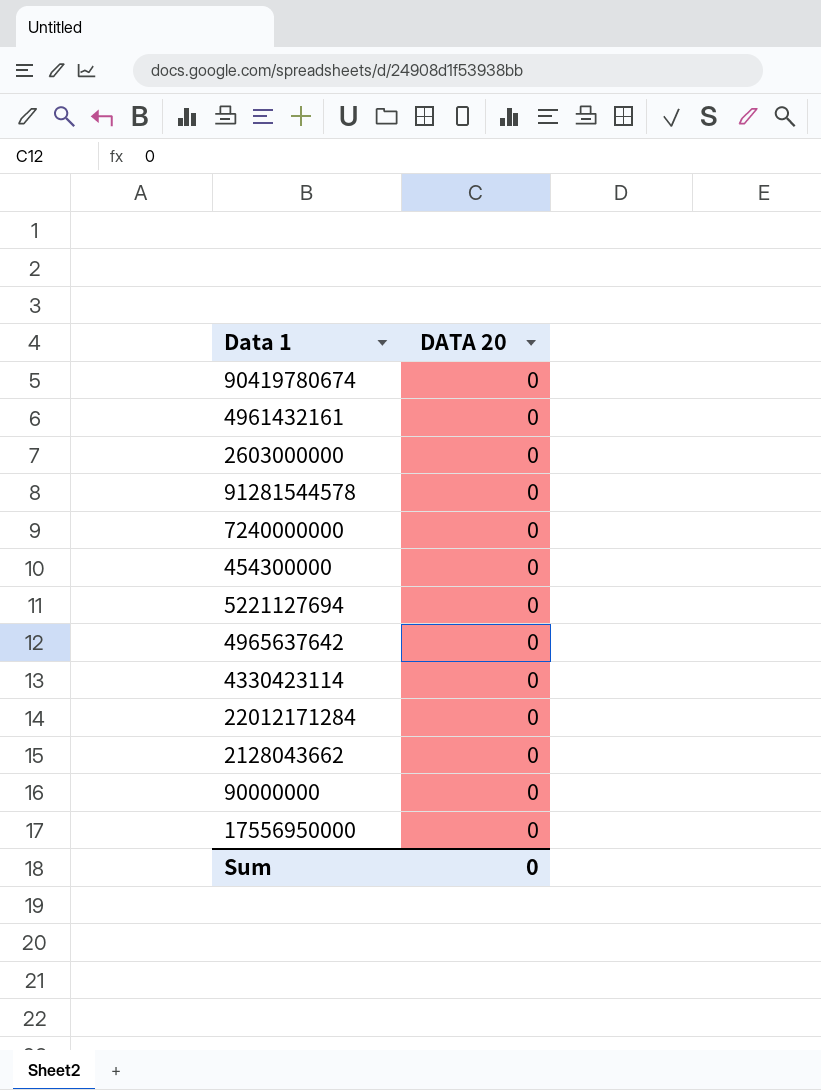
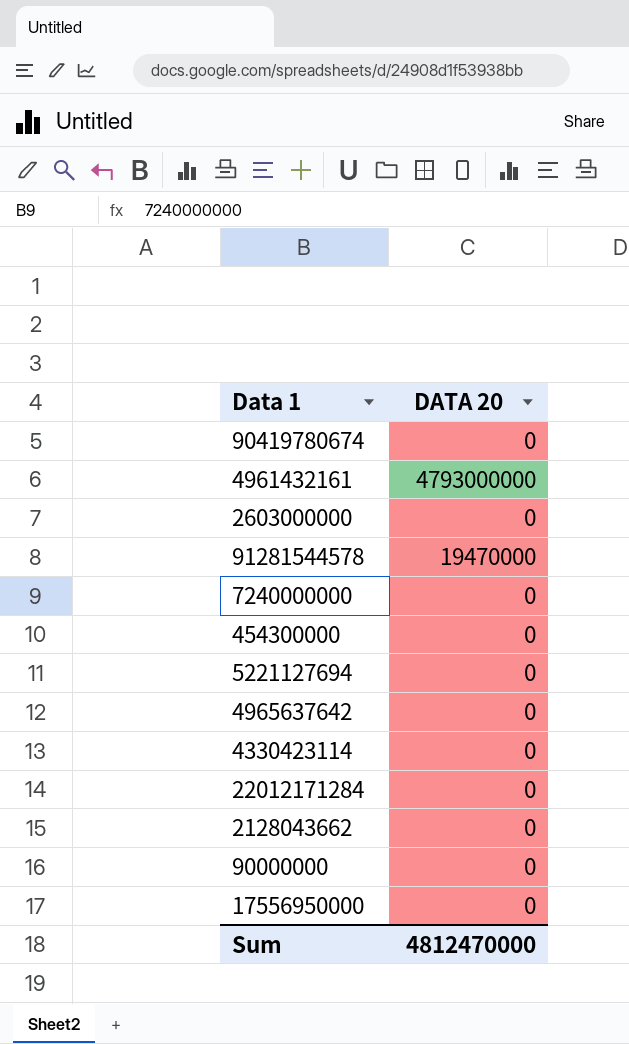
4961432161 | DATA 20: 0 -> 4793000000
91281544578 | DATA 20: 0 -> 19470000
Sum | DATA 20: 0 -> 4812470000

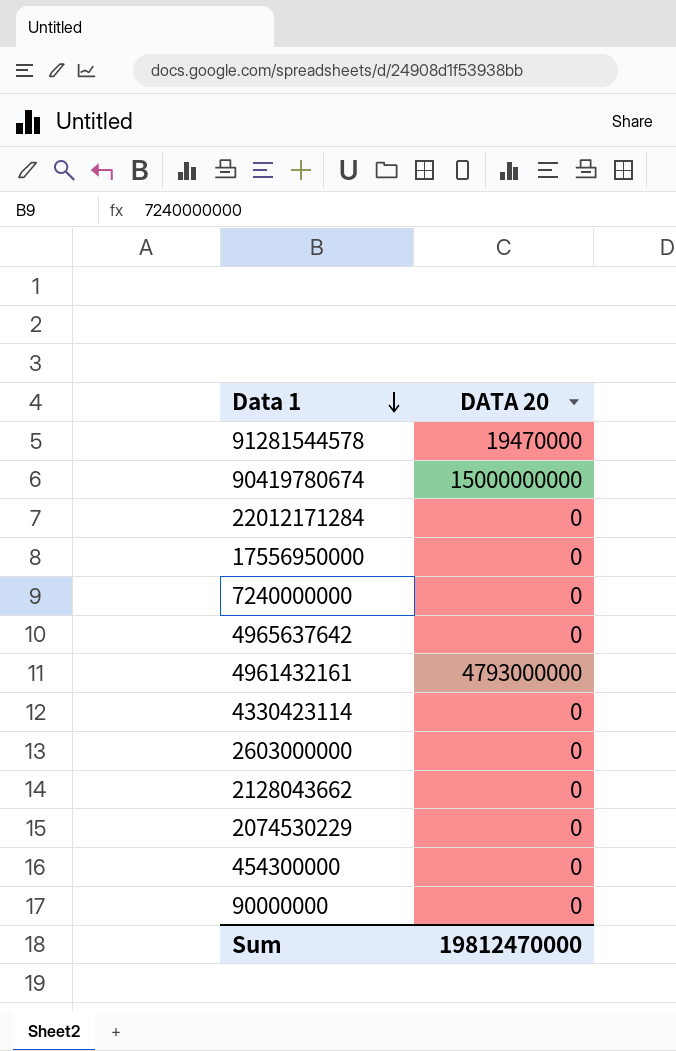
row order: none -> Data 1 descending
row 5221127694: 0 -> none
90419780674 | DATA 20: 0 -> 15000000000
row 2074530229: none -> 0
Sum | DATA 20: 4812470000 -> 19812470000

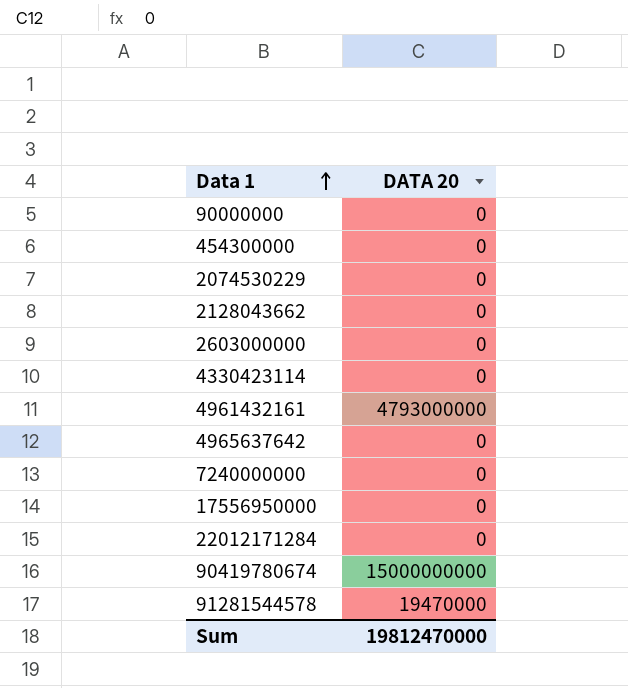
row order: Data 1 descending -> Data 1 ascending

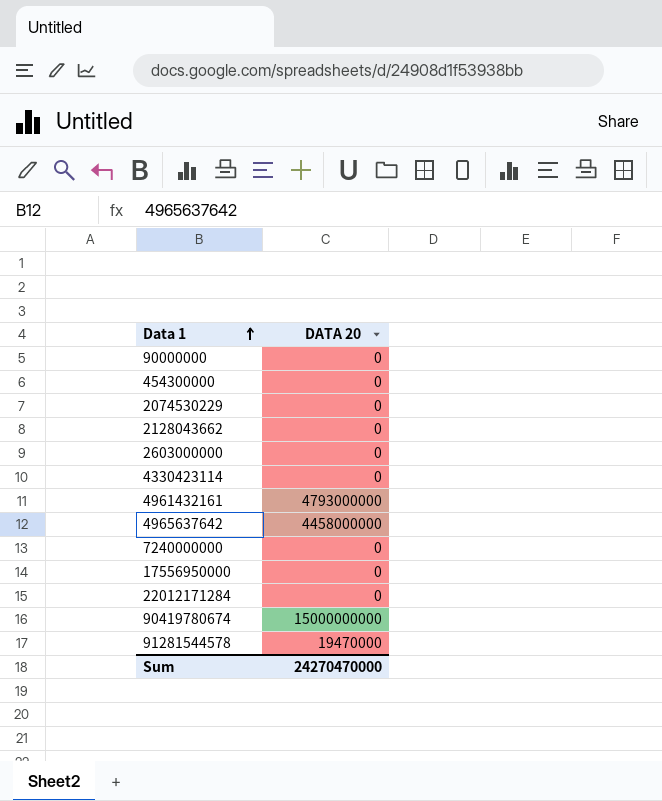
4965637642 | DATA 20: 0 -> 4458000000
Sum | DATA 20: 19812470000 -> 24270470000

